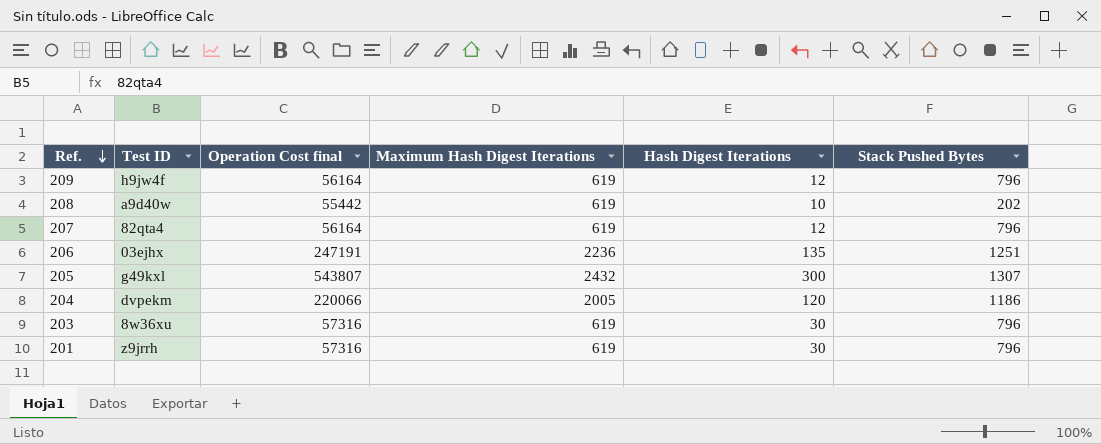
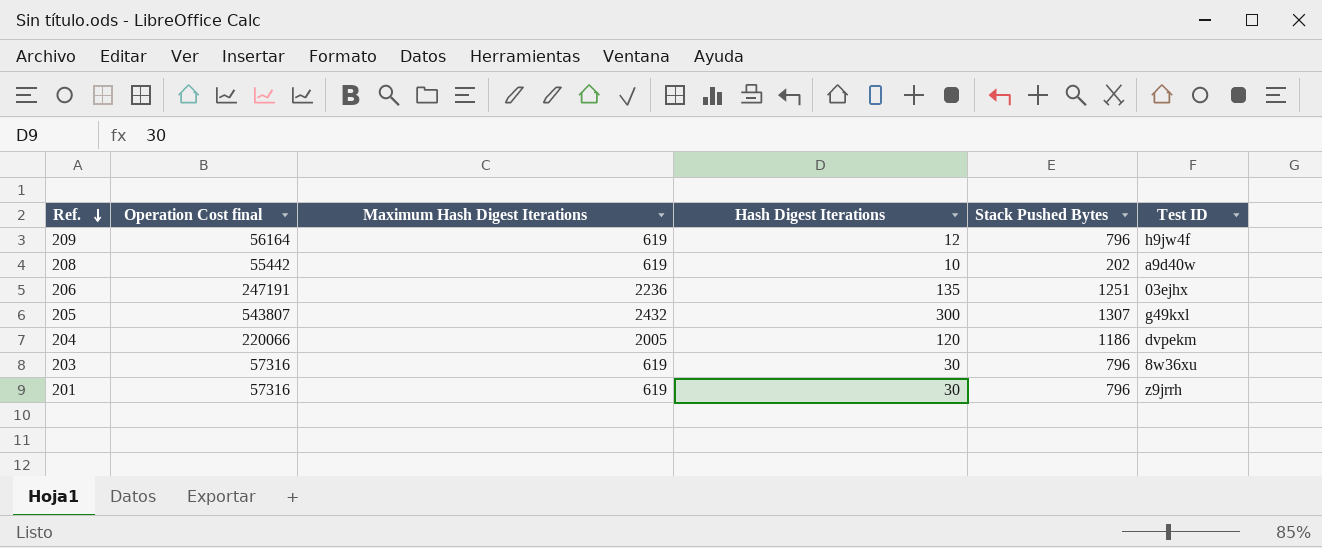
column Test ID | position: 2 -> 6
row 207: 82qta4 | 56164 | 619 | 12 | 796 -> none

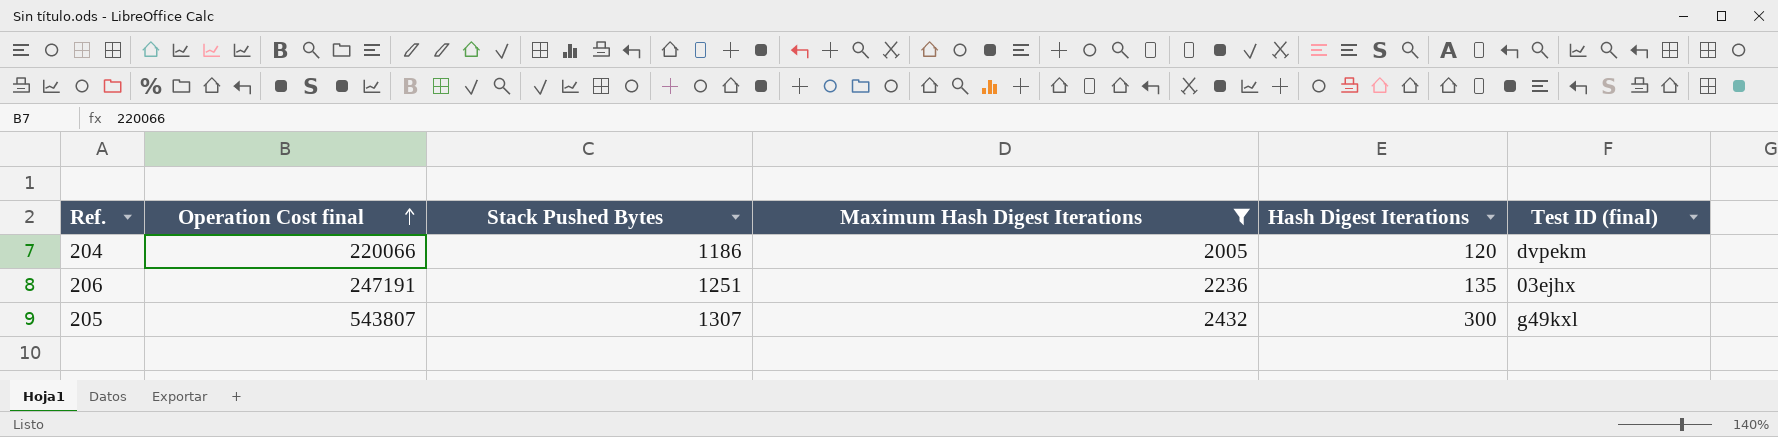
filter: none -> Maximum Hash Digest Iterations != 619
row order: Ref. descending -> Operation Cost final ascending
column Stack Pushed Bytes | position: 5 -> 3
column name: Test ID -> Test ID (final)

